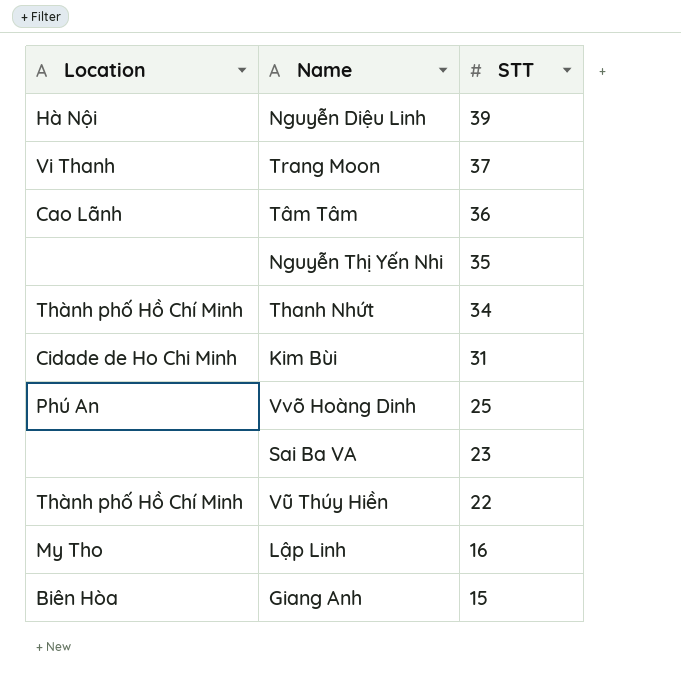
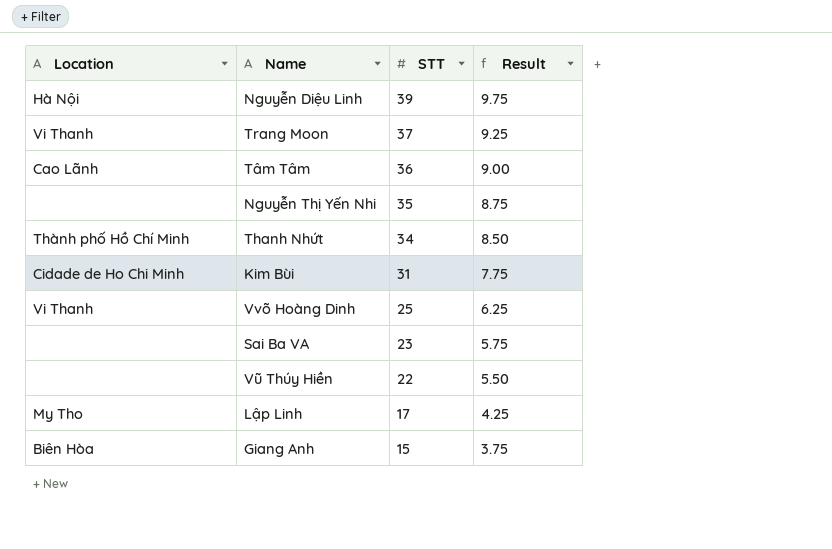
column Result | formula: none -> [STT] * 0.25
Vvõ Hoàng Dinh | Location: Phú An -> Vi Thanh
Vũ Thúy Hiền | Location: Thành phố Hồ Chí Minh -> none
Lập Linh | STT: 16 -> 17

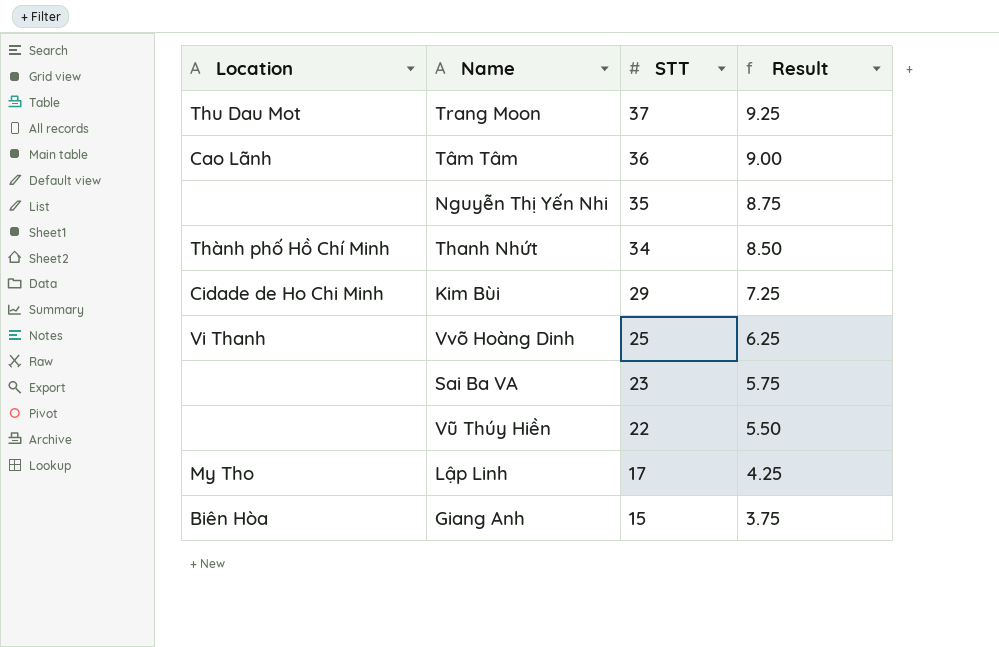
row Nguyễn Diệu Linh: Hà Nội | 39 | 9.75 -> none
Trang Moon | Location: Vi Thanh -> Thu Dau Mot
Kim Bùi | STT: 31 -> 29
Kim Bùi | Result: 7.75 -> 7.25

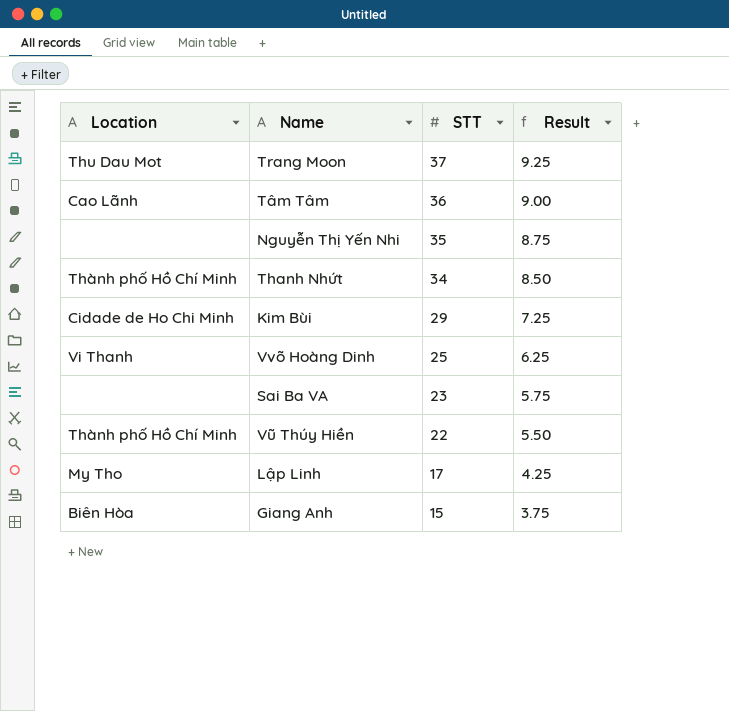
Vũ Thúy Hiền | Location: none -> Thành phố Hồ Chí Minh

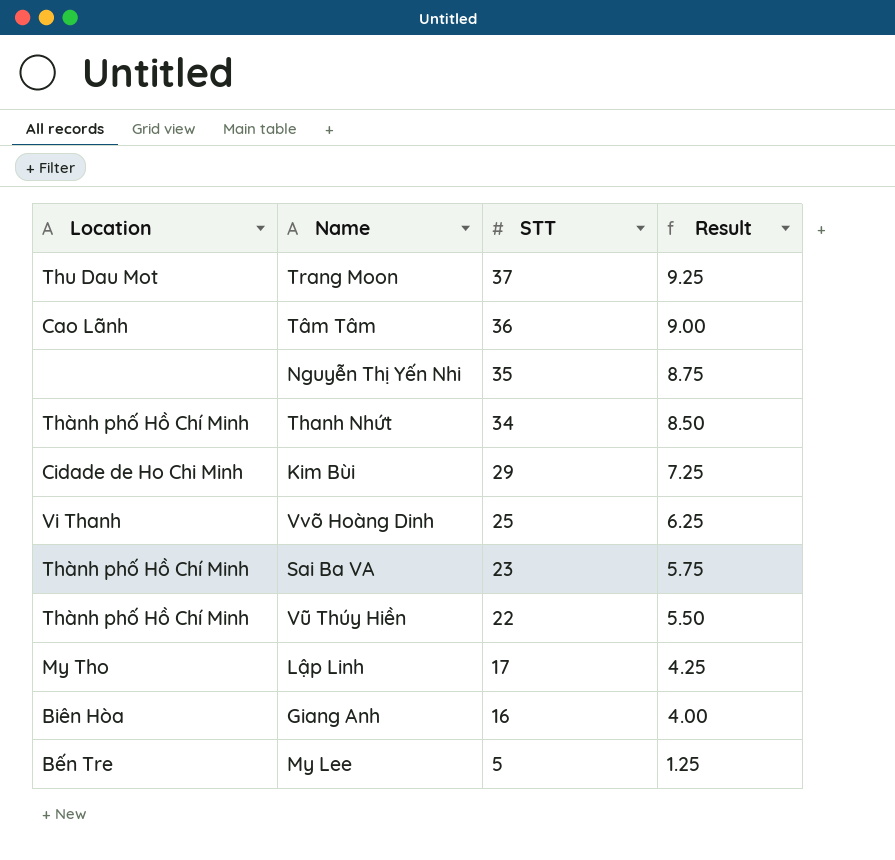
Sai Ba VA | Location: none -> Thành phố Hồ Chí Minh
Giang Anh | STT: 15 -> 16
Giang Anh | Result: 3.75 -> 4.00
row My Lee: none -> Bến Tre | 5 | 1.25

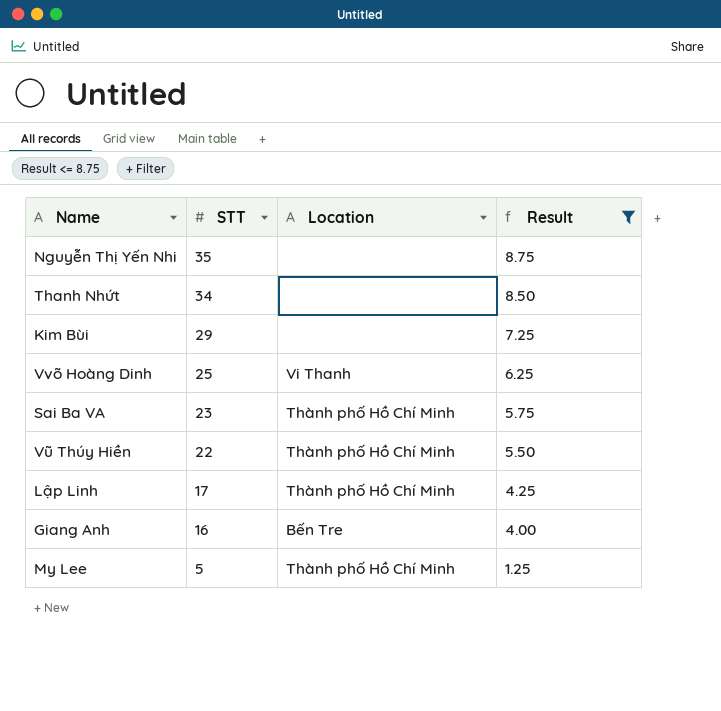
filter: none -> Result <= 8.75
column Location | position: 1 -> 3
Thanh Nhứt | Location: Thành phố Hồ Chí Minh -> none
Kim Bùi | Location: Cidade de Ho Chi Minh -> none
Lập Linh | Location: My Tho -> Thành phố Hồ Chí Minh
Giang Anh | Location: Biên Hòa -> Bến Tre
My Lee | Location: Bến Tre -> Thành phố Hồ Chí Minh

